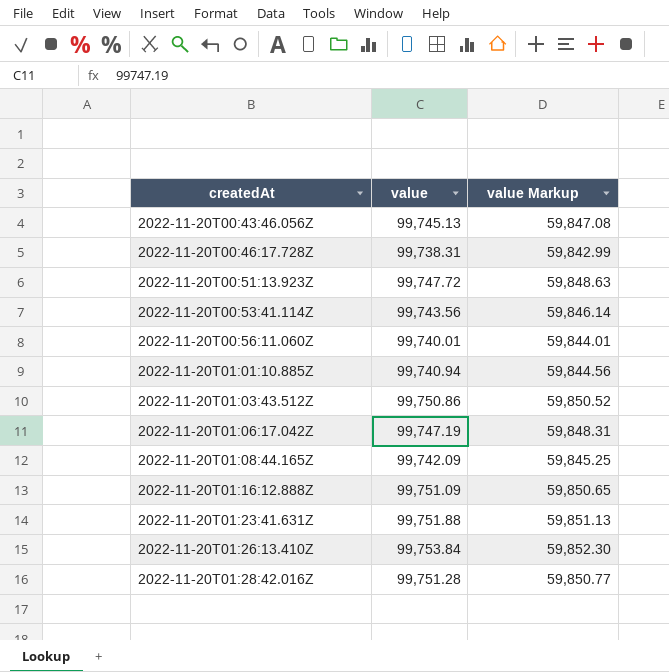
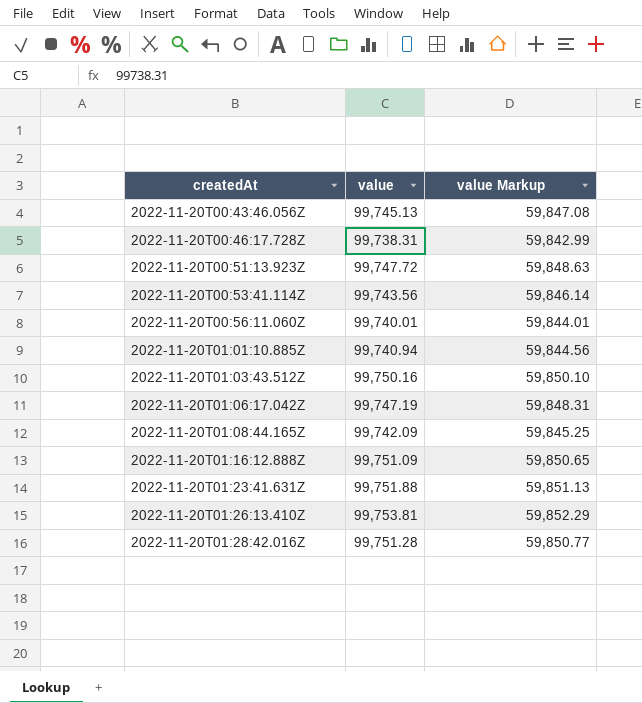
2022-11-20T01:03:43.512Z | value: 99,750.86 -> 99,750.16
2022-11-20T01:03:43.512Z | value Markup: 59,850.52 -> 59,850.10
2022-11-20T01:26:13.410Z | value: 99,753.84 -> 99,753.81
2022-11-20T01:26:13.410Z | value Markup: 59,852.30 -> 59,852.29

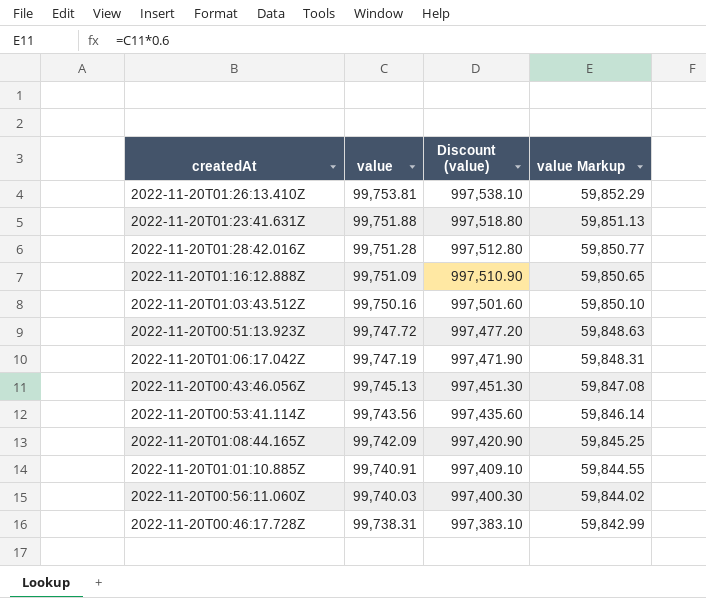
row order: createdAt ascending -> value descending
column Discount (value) | formula: none -> [value] * 10
2022-11-20T01:01:10.885Z | value: 99,740.94 -> 99,740.91
2022-11-20T01:01:10.885Z | value Markup: 59,844.56 -> 59,844.55
2022-11-20T00:56:11.060Z | value: 99,740.01 -> 99,740.03
2022-11-20T00:56:11.060Z | value Markup: 59,844.01 -> 59,844.02

